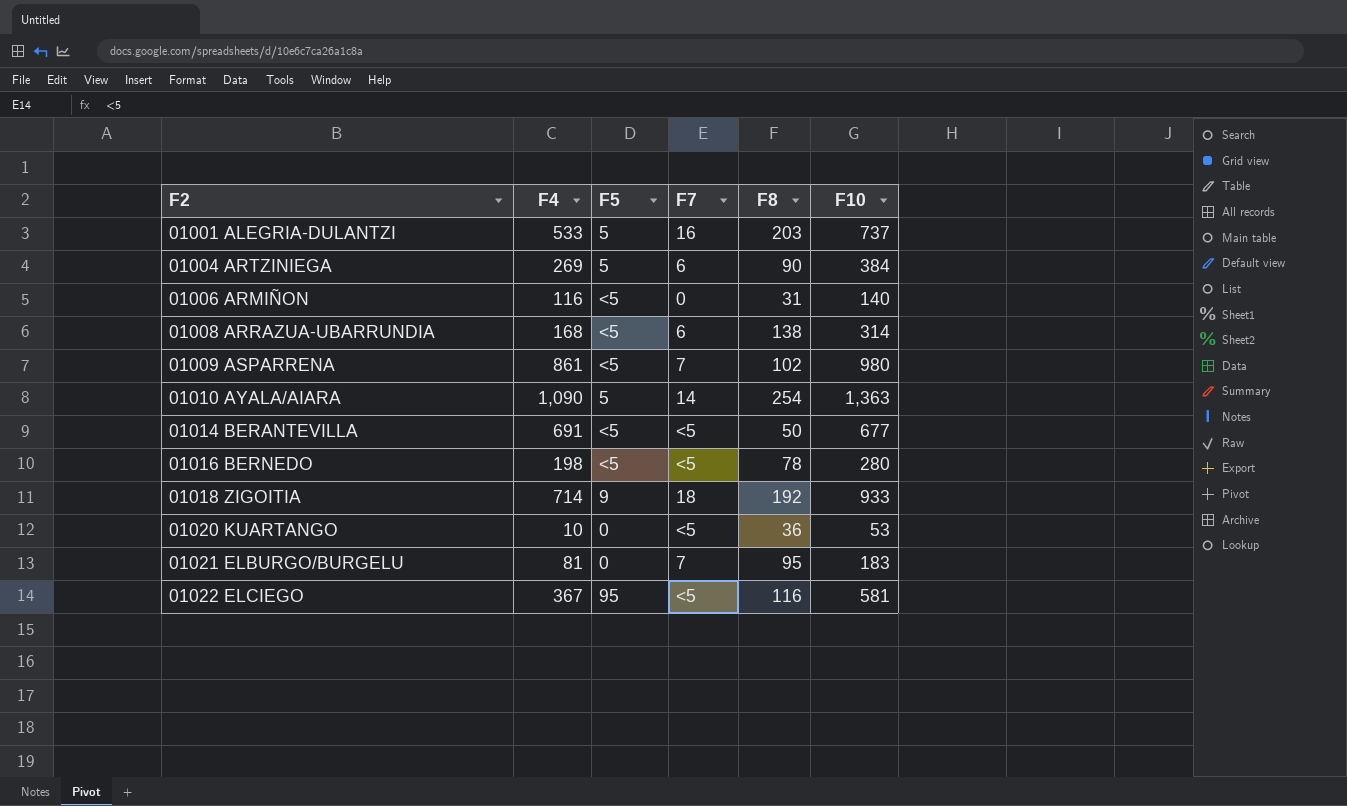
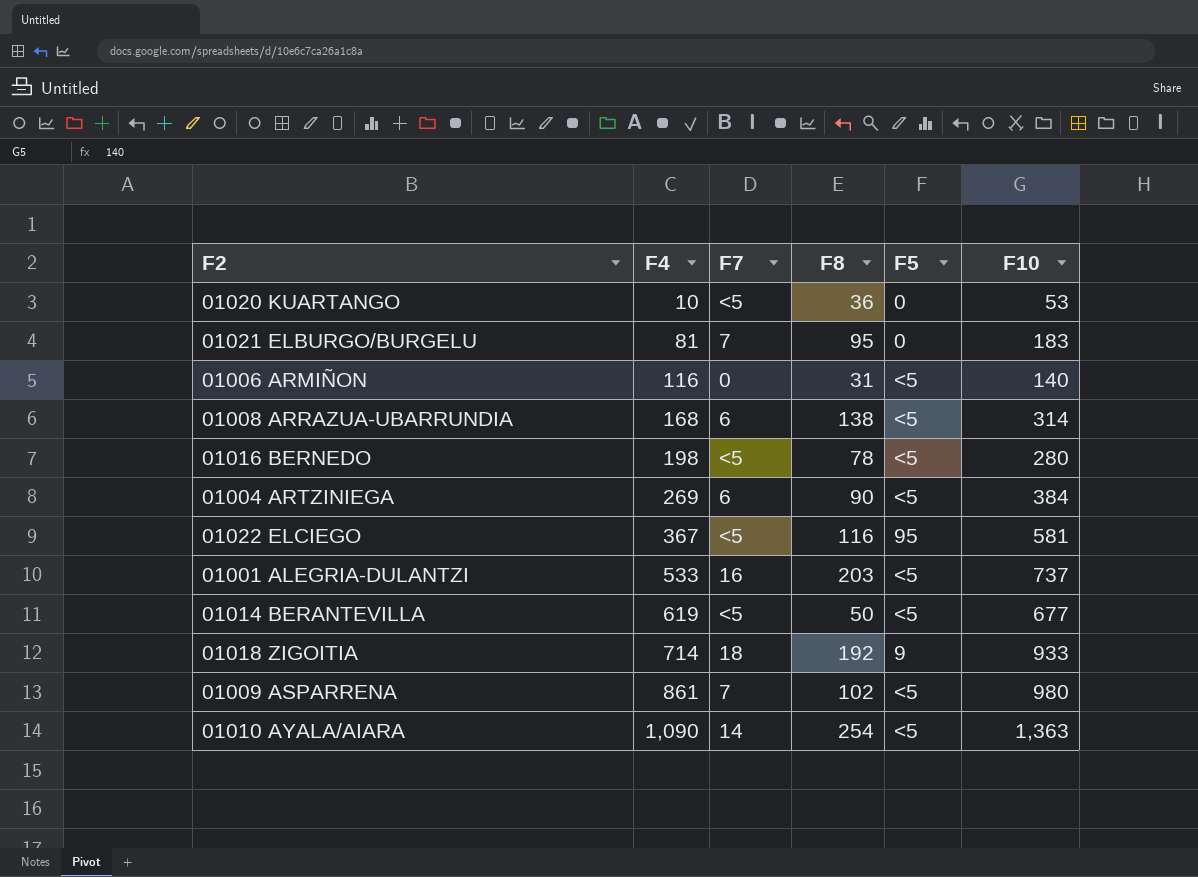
row order: F2 ascending -> F4 ascending
column F5 | position: 3 -> 5
01004 ARTZINIEGA | F5: 5 -> <5
01001 ALEGRIA-DULANTZI | F5: 5 -> <5
01014 BERANTEVILLA | F4: 691 -> 619
01010 AYALA/AIARA | F5: 5 -> <5

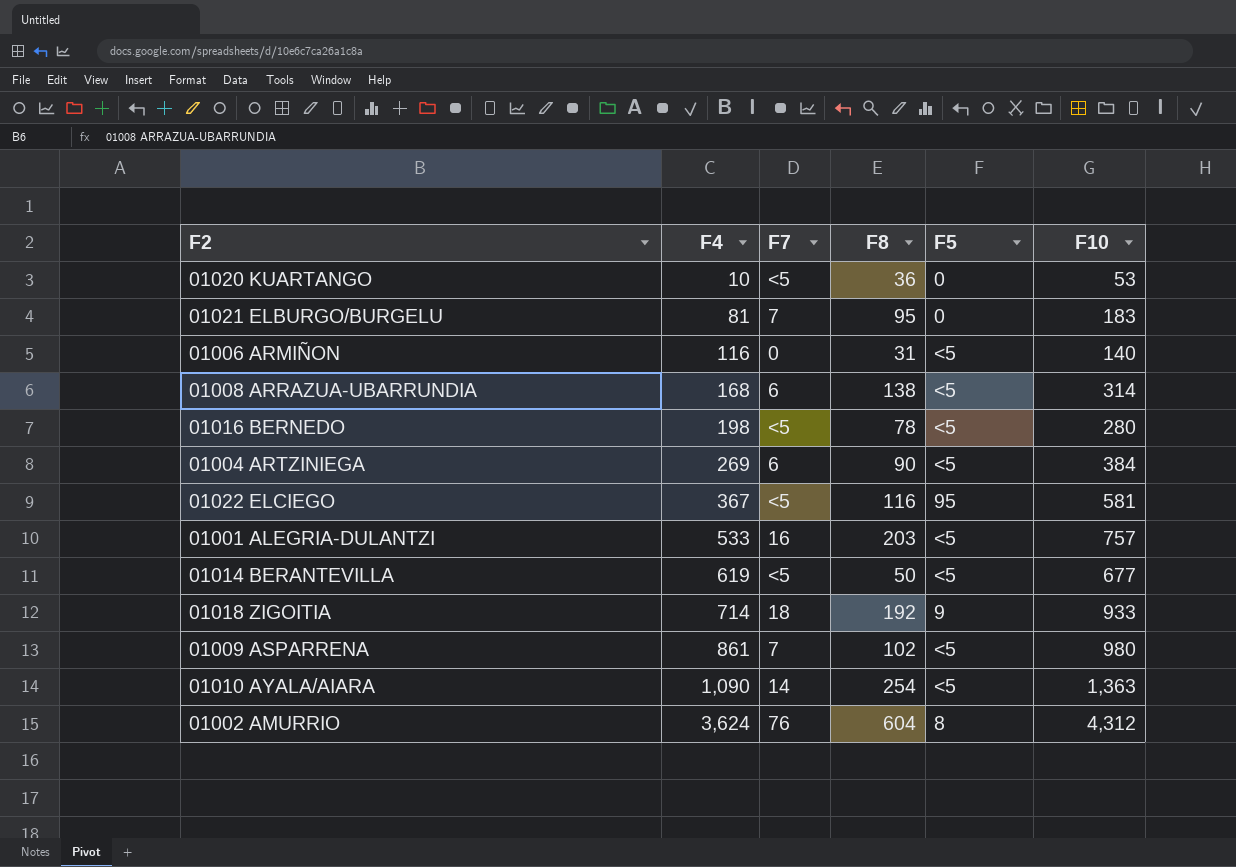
01001 ALEGRIA-DULANTZI | F10: 737 -> 757
row 01002 AMURRIO: none -> 3,624 | 76 | 604 | 8 | 4,312

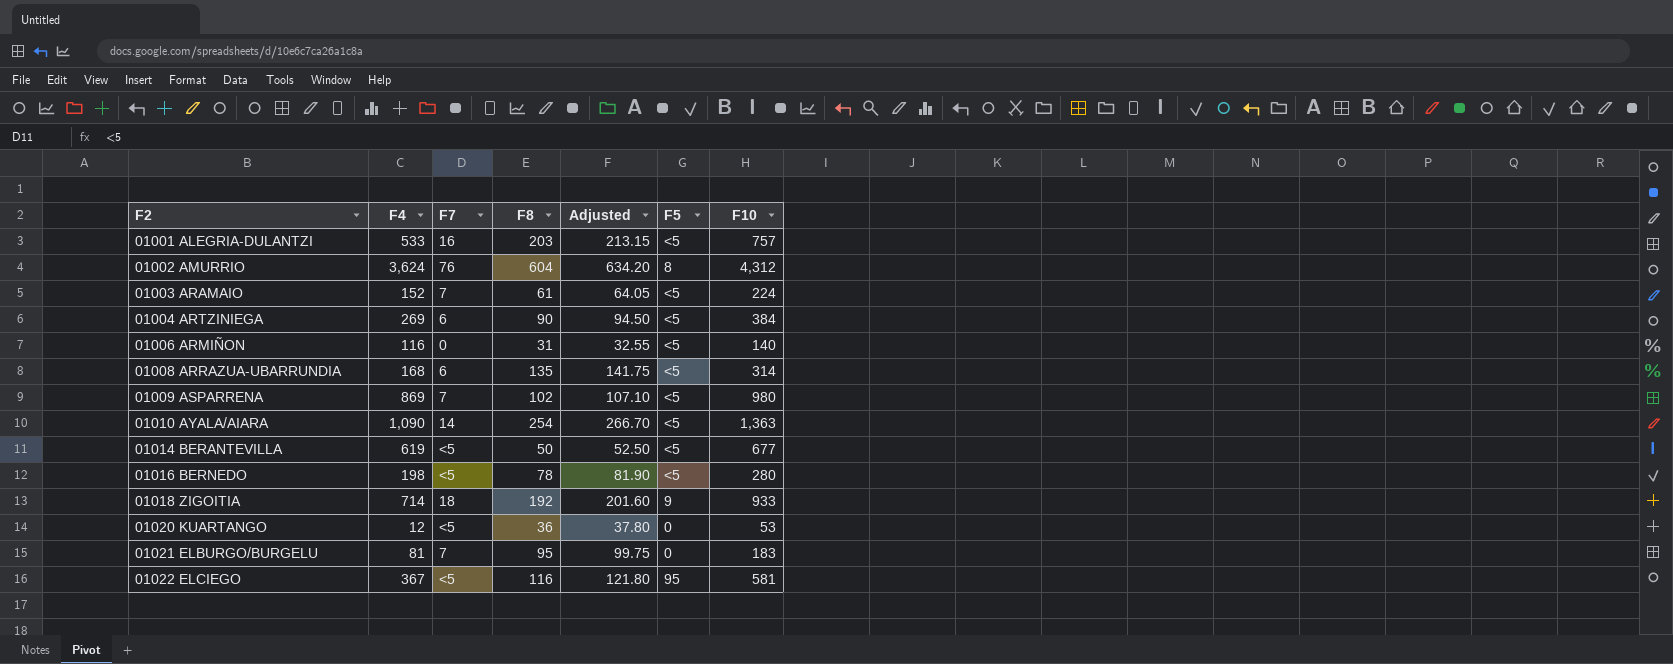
row order: F4 ascending -> F2 ascending
column Adjusted | formula: none -> [F8] * 1.05
row 01003 ARAMAIO: none -> 152 | 7 | 61 | 64.05 | <5 | 224
01008 ARRAZUA-UBARRUNDIA | F8: 138 -> 135
01009 ASPARRENA | F4: 861 -> 869
01020 KUARTANGO | F4: 10 -> 12

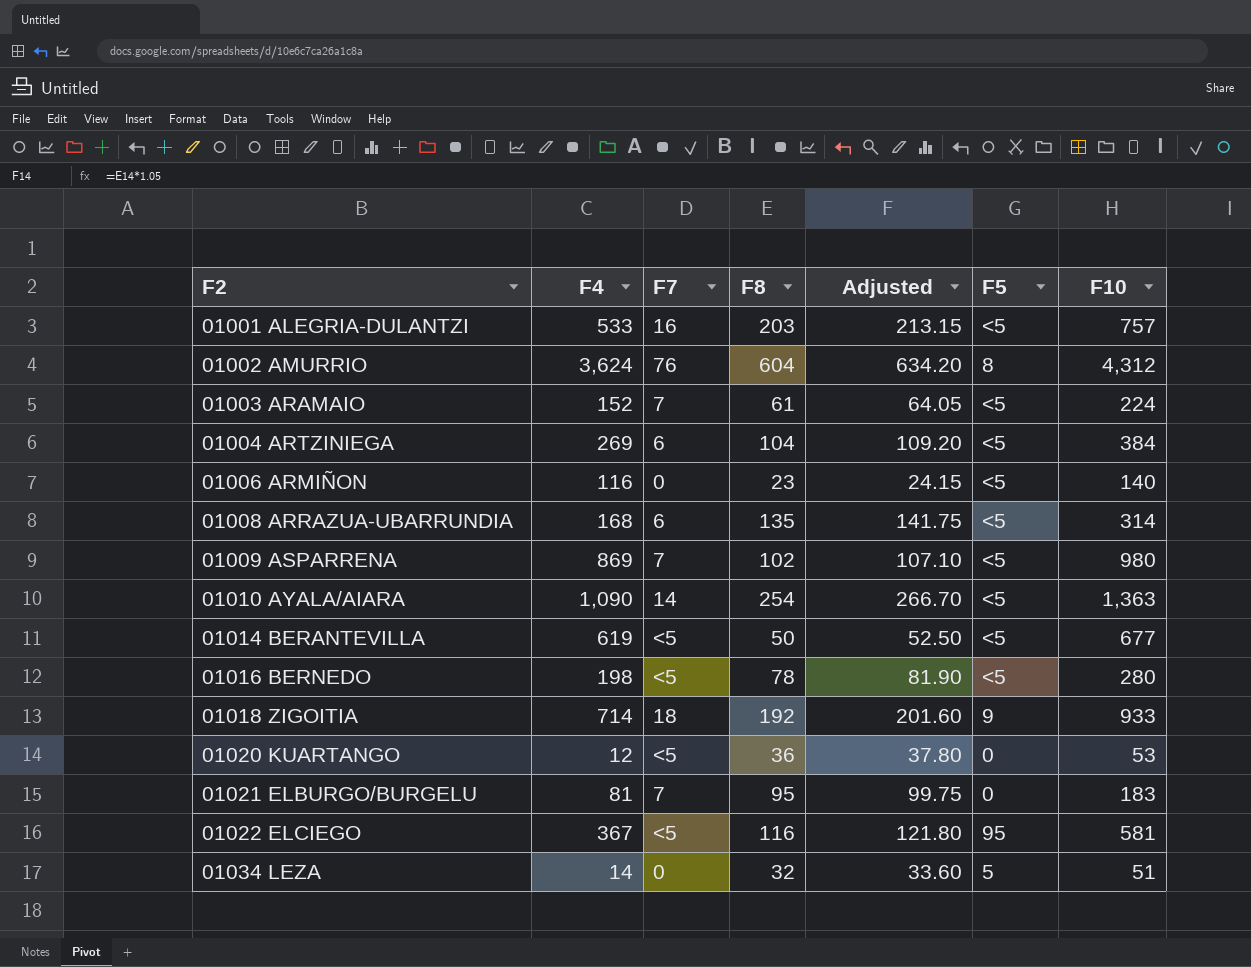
01004 ARTZINIEGA | F8: 90 -> 104
01004 ARTZINIEGA | Adjusted: 94.50 -> 109.20
01006 ARMIÑON | F8: 31 -> 23
01006 ARMIÑON | Adjusted: 32.55 -> 24.15
row 01034 LEZA: none -> 14 | 0 | 32 | 33.60 | 5 | 51

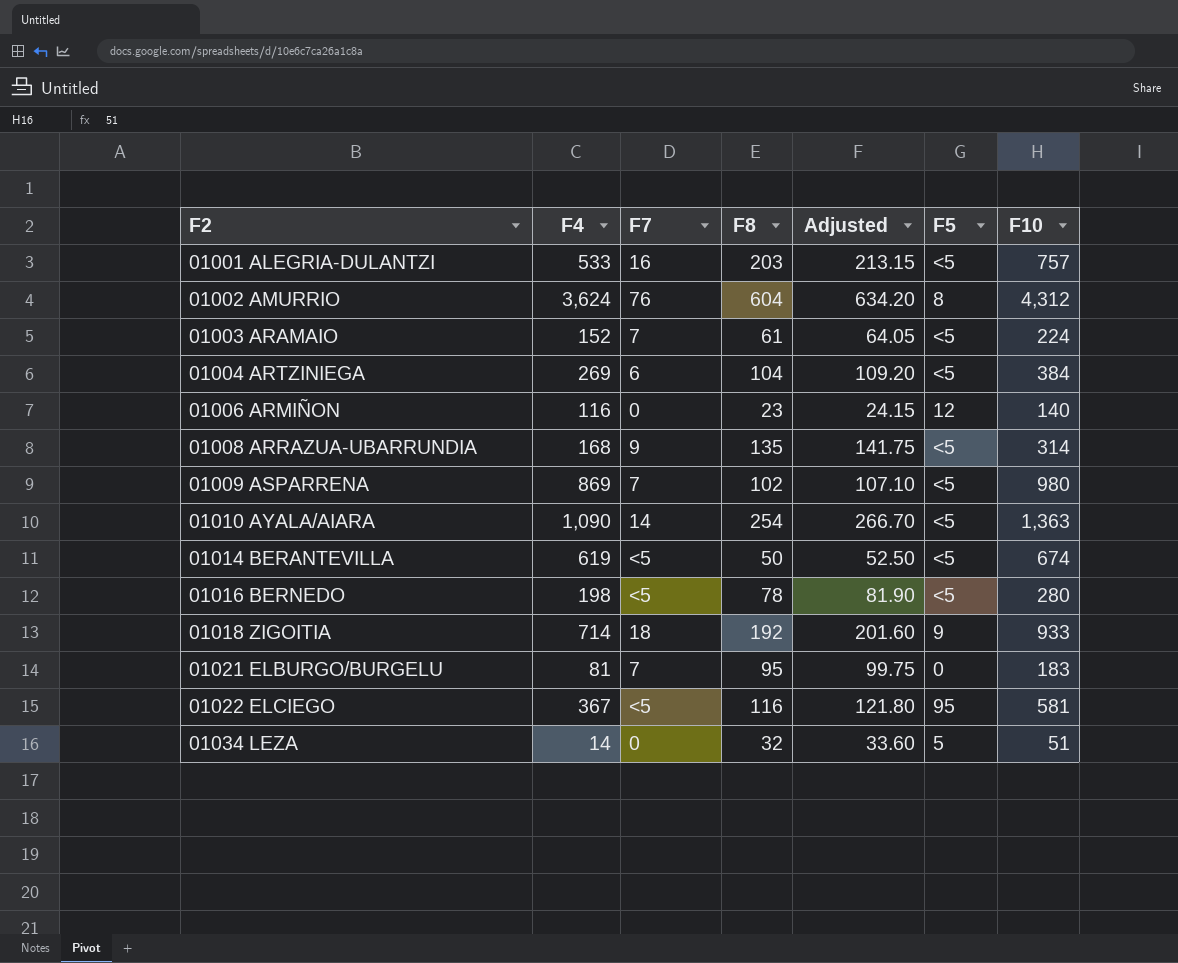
row 01020 KUARTANGO: 12 | <5 | 36 | 37.80 | 0 | 53 -> none
01006 ARMIÑON | F5: <5 -> 12
01008 ARRAZUA-UBARRUNDIA | F7: 6 -> 9
01014 BERANTEVILLA | F10: 677 -> 674

